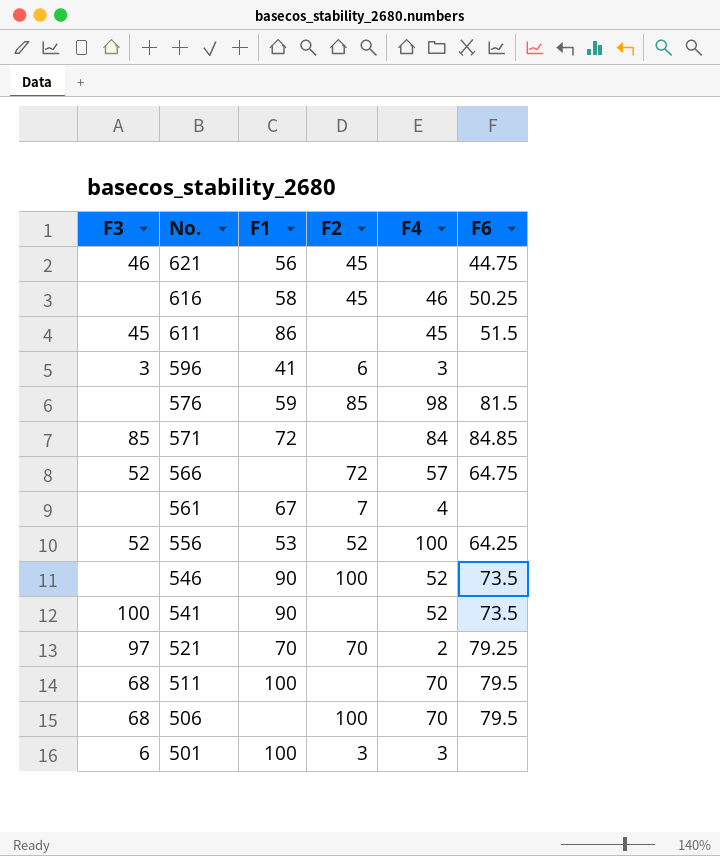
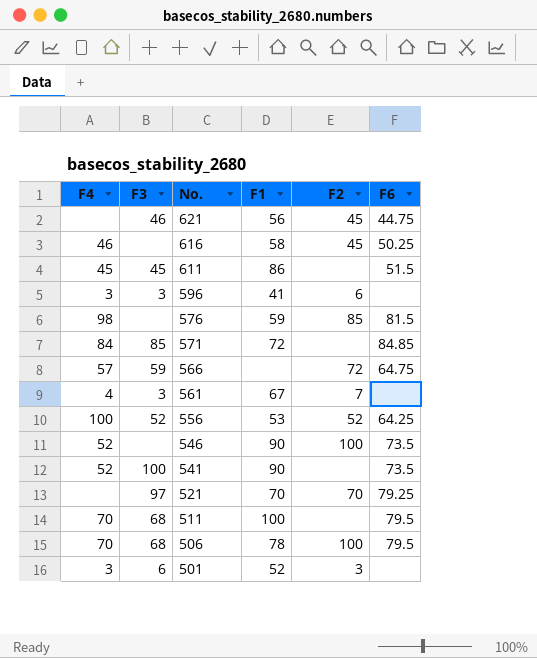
column F4 | position: 5 -> 1
566 | F3: 52 -> 59
561 | F3: none -> 3
521 | F4: 2 -> none
506 | F1: none -> 78
501 | F1: 100 -> 52

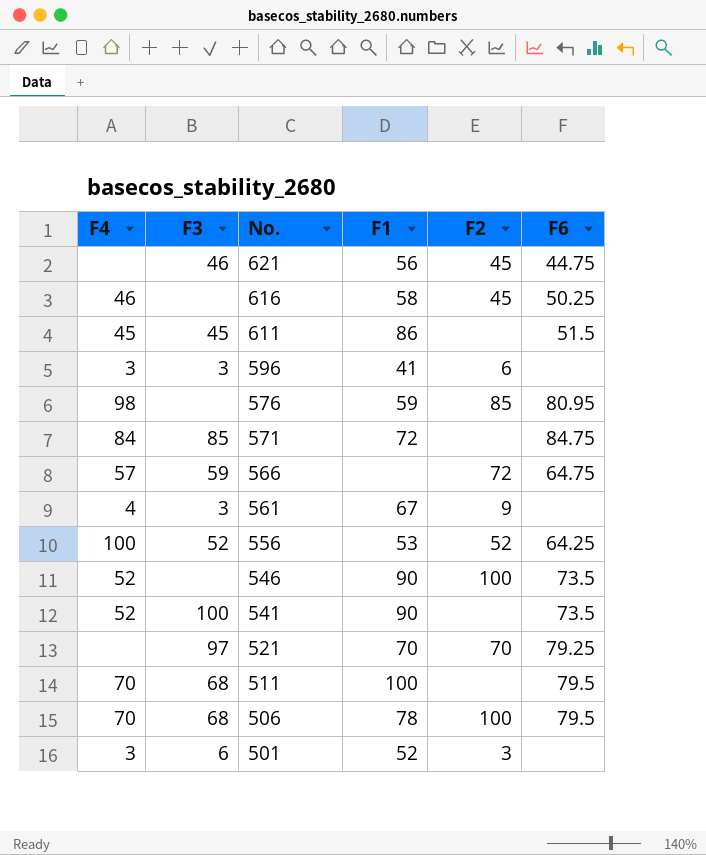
576 | F6: 81.5 -> 80.95
571 | F6: 84.85 -> 84.75
561 | F2: 7 -> 9

